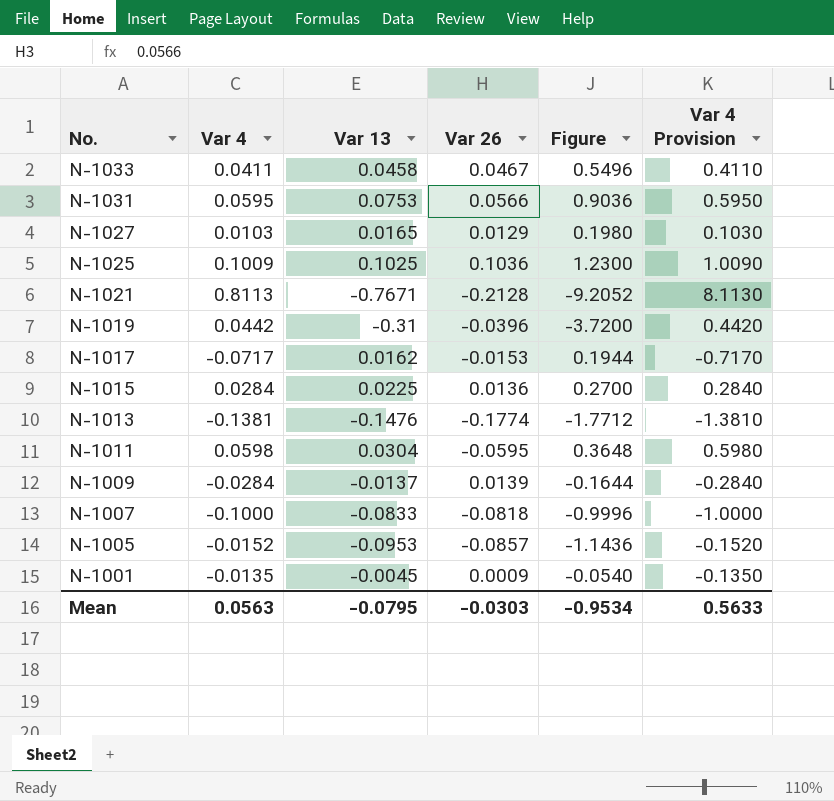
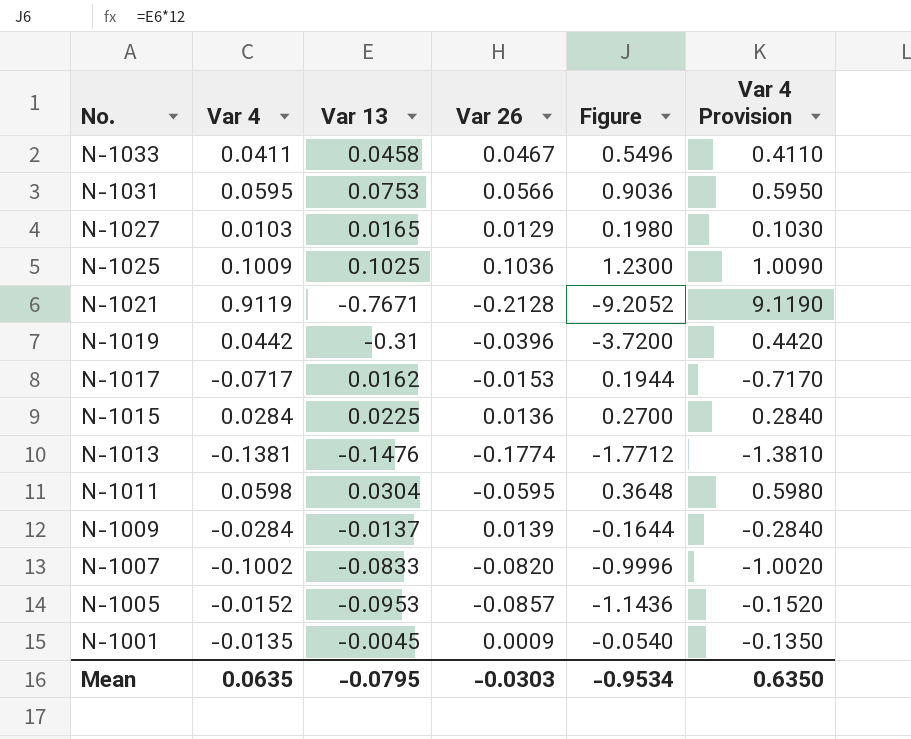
N-1021 | Var 4: 0.8113 -> 0.9119
N-1021 | Var 4 Provision: 8.1130 -> 9.1190
N-1007 | Var 4: -0.1000 -> -0.1002
N-1007 | Var 26: -0.0818 -> -0.0820
N-1007 | Var 4 Provision: -1.0000 -> -1.0020
Mean | Var 4: 0.0563 -> 0.0635
Mean | Var 4 Provision: 0.5633 -> 0.6350

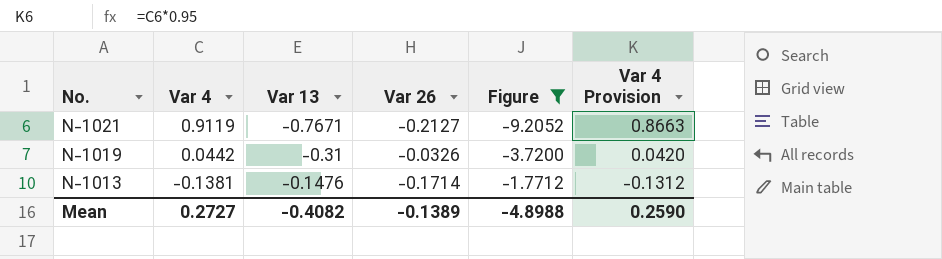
filter: none -> Figure <= -1.7712
column Var 4 Provision | formula: [Var 4] * 10 -> [Var 4] * 0.95
N-1021 | Var 26: -0.2128 -> -0.2127
N-1019 | Var 26: -0.0396 -> -0.0326
N-1013 | Var 26: -0.1774 -> -0.1714
Mean | Var 4: 0.0635 -> 0.2727
Mean | Var 13: -0.0795 -> -0.4082
Mean | Var 26: -0.0303 -> -0.1389
Mean | Figure: -0.9534 -> -4.8988
Mean | Var 4 Provision: 0.6350 -> 0.2590

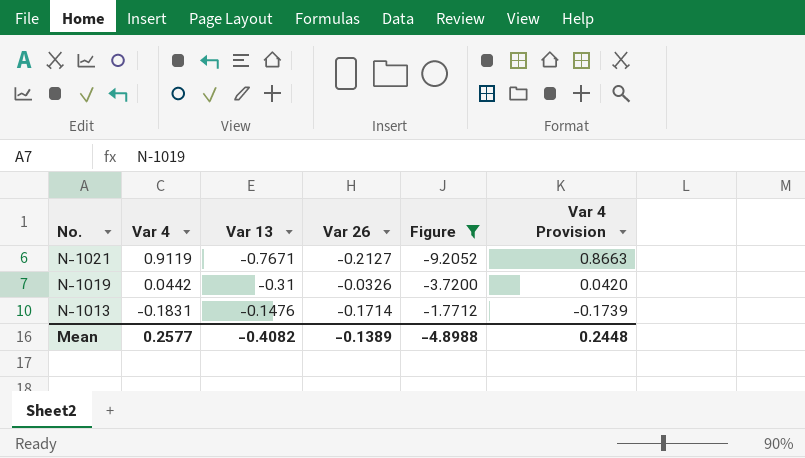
N-1013 | Var 4: -0.1381 -> -0.1831
N-1013 | Var 4 Provision: -0.1312 -> -0.1739
Mean | Var 4: 0.2727 -> 0.2577
Mean | Var 4 Provision: 0.2590 -> 0.2448

